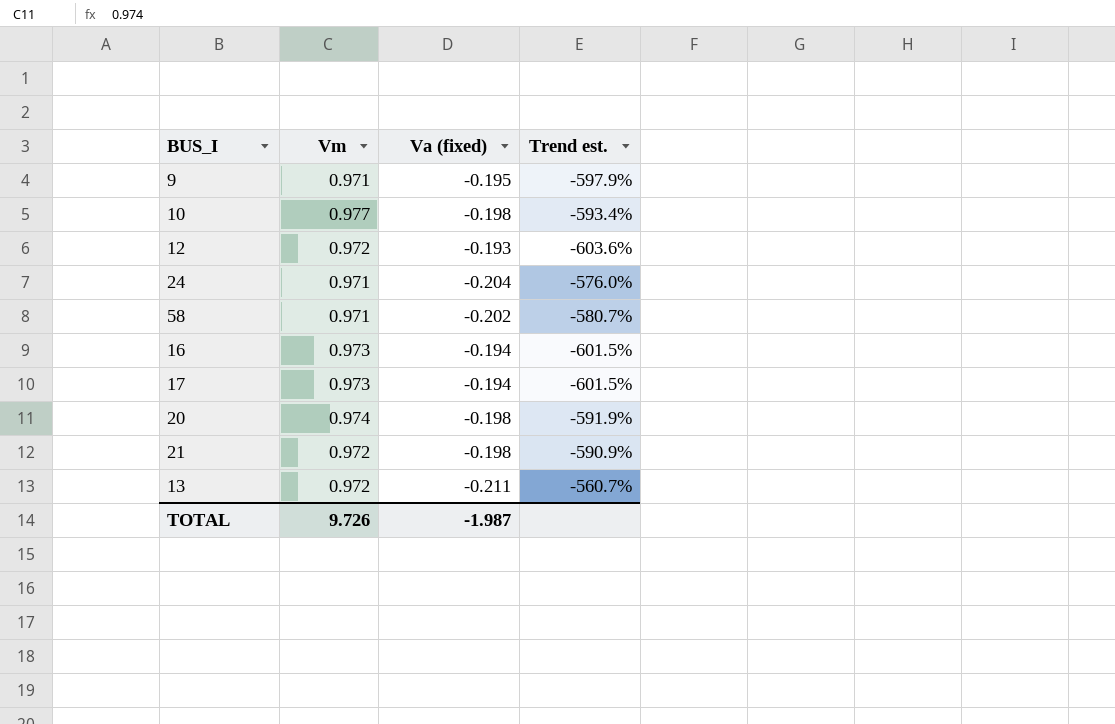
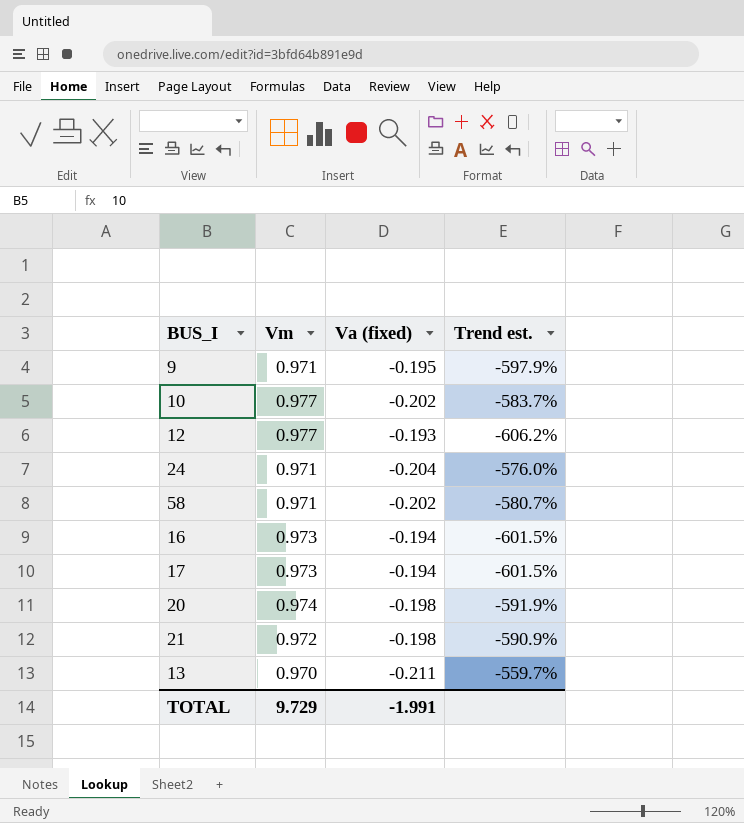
10 | Va (fixed): -0.198 -> -0.202
10 | Trend est.: -593.4% -> -583.7%
12 | Vm: 0.972 -> 0.977
12 | Trend est.: -603.6% -> -606.2%
13 | Vm: 0.972 -> 0.970
13 | Trend est.: -560.7% -> -559.7%
TOTAL | Vm: 9.726 -> 9.729
TOTAL | Va (fixed): -1.987 -> -1.991

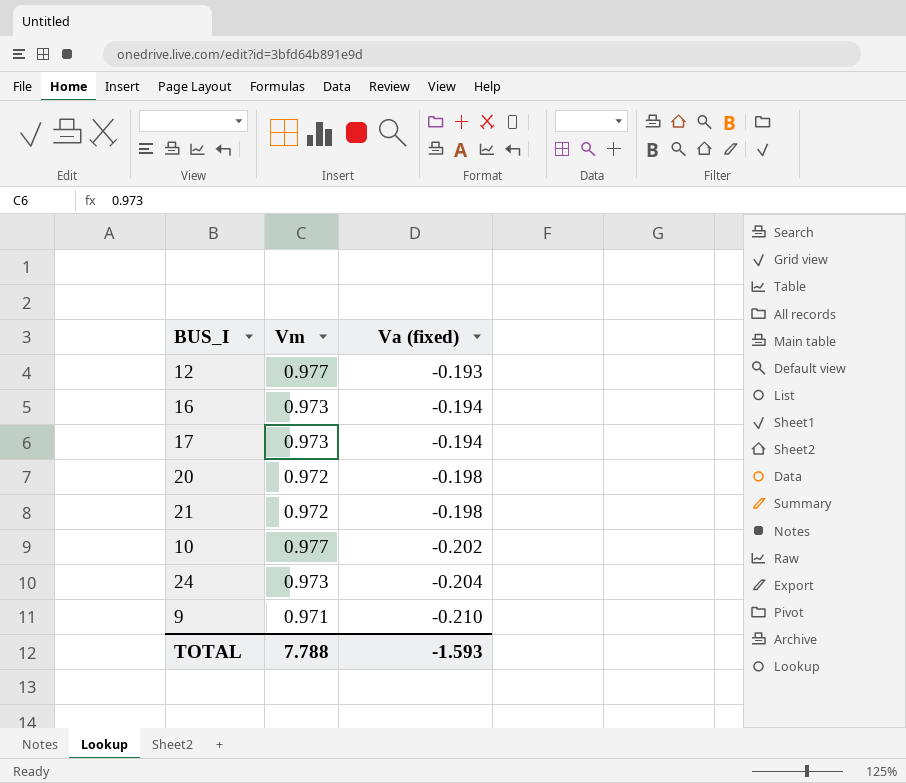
row order: none -> Va (fixed) descending
column Trend est. | formula: ([Vm] - [Va (fixed)]) / [Va (fixed)] -> none
row 58: 0.971 | -0.202 | -580.7% -> none
row 13: 0.970 | -0.211 | -559.7% -> none
20 | Vm: 0.974 -> 0.972
24 | Vm: 0.971 -> 0.973
9 | Va (fixed): -0.195 -> -0.210
TOTAL | Vm: 9.729 -> 7.788
TOTAL | Va (fixed): -1.991 -> -1.593

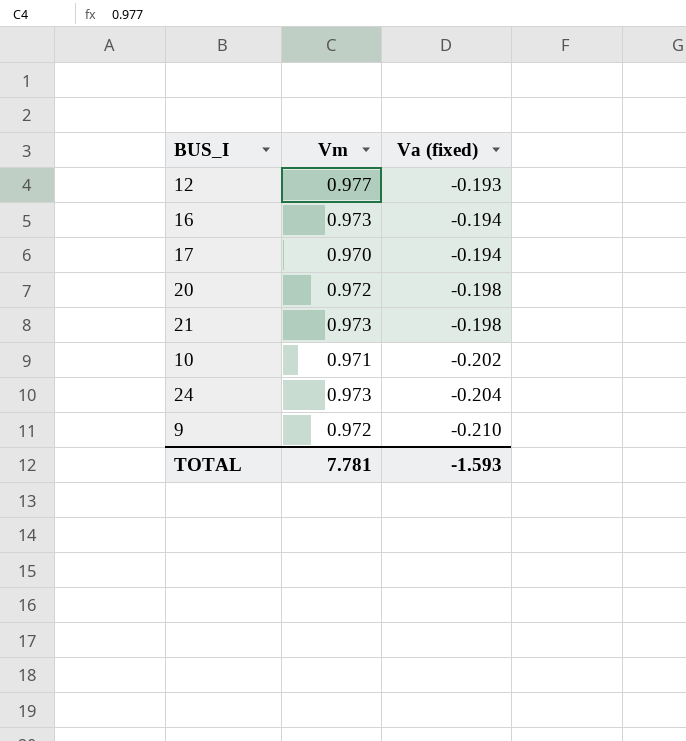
17 | Vm: 0.973 -> 0.970
21 | Vm: 0.972 -> 0.973
10 | Vm: 0.977 -> 0.971
9 | Vm: 0.971 -> 0.972
TOTAL | Vm: 7.788 -> 7.781

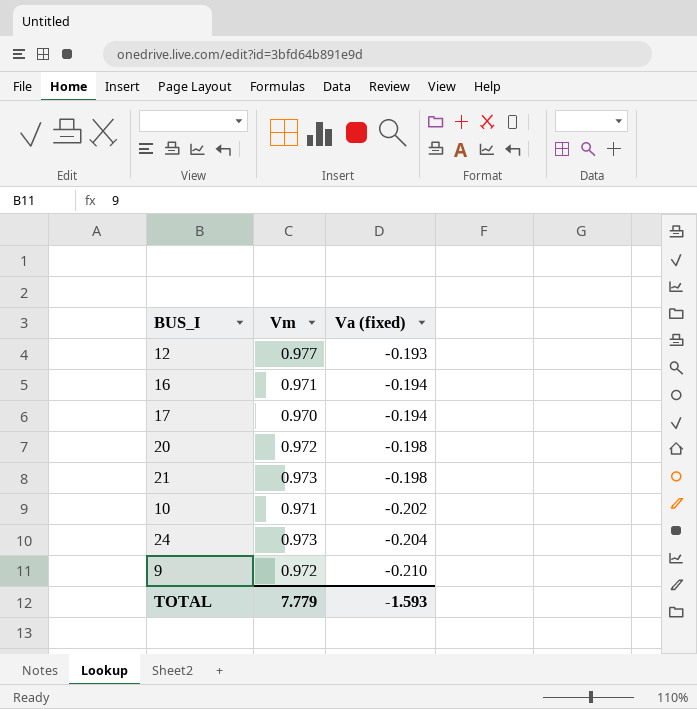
16 | Vm: 0.973 -> 0.971
TOTAL | Vm: 7.781 -> 7.779

